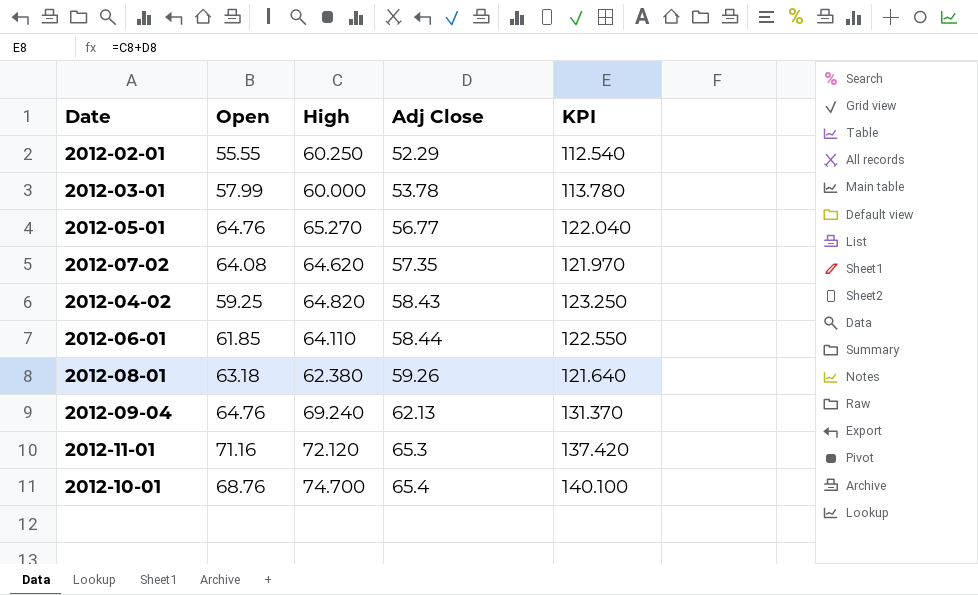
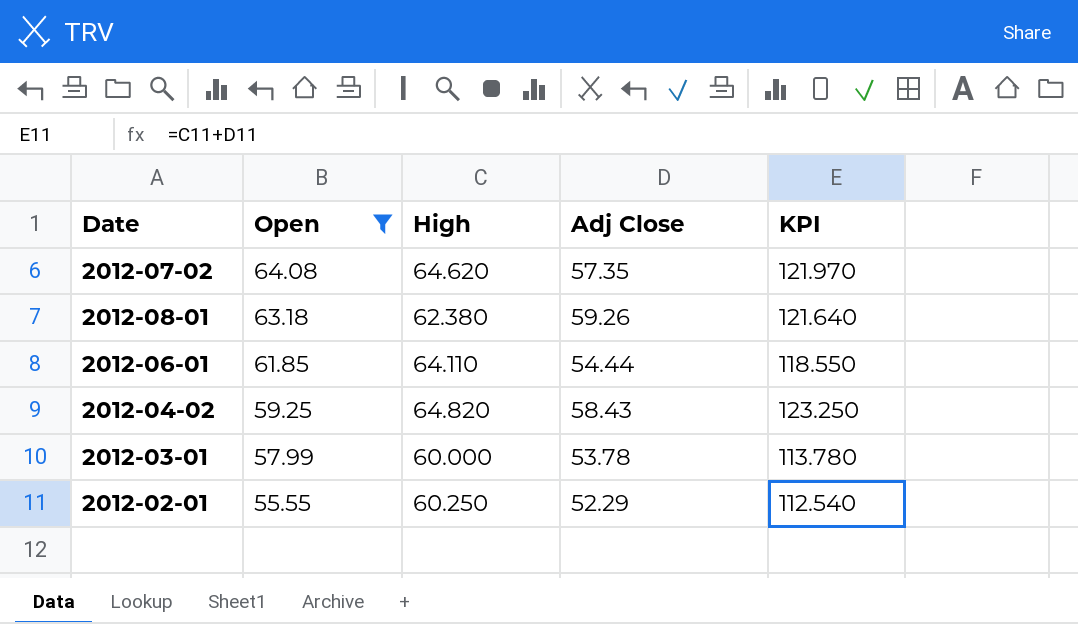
filter: none -> Open <= 64.08
row order: Adj Close ascending -> Open descending
2012-06-01 | Adj Close: 58.44 -> 54.44
2012-06-01 | KPI: 122.550 -> 118.550

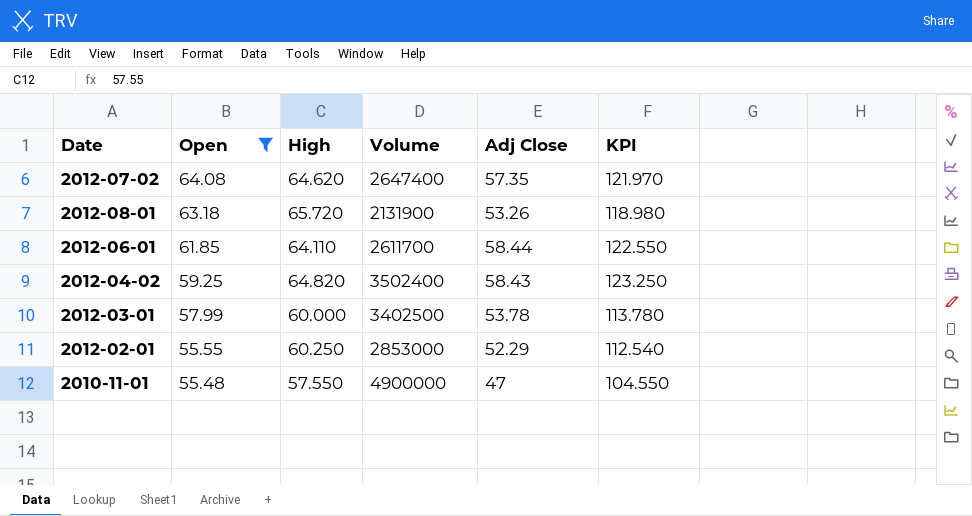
column Volume | position: none -> 4
2012-08-01 | High: 62.380 -> 65.720
2012-08-01 | Adj Close: 59.26 -> 53.26
2012-08-01 | KPI: 121.640 -> 118.980
2012-06-01 | Adj Close: 54.44 -> 58.44
2012-06-01 | KPI: 118.550 -> 122.550
row 2010-11-01: none -> 55.48 | 57.550 | 4900000 | 47 | 104.550

